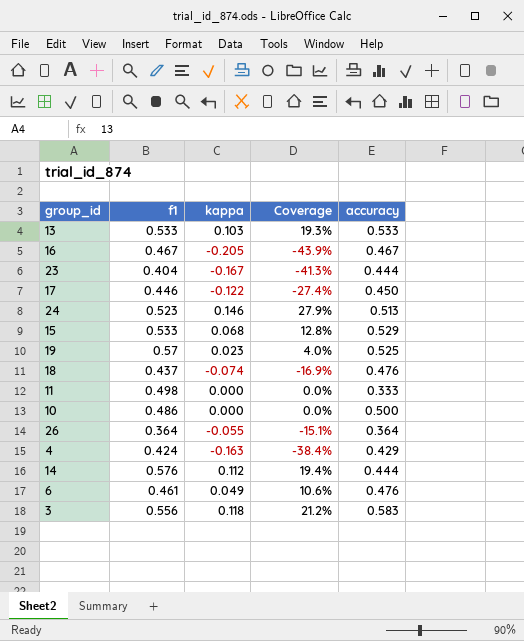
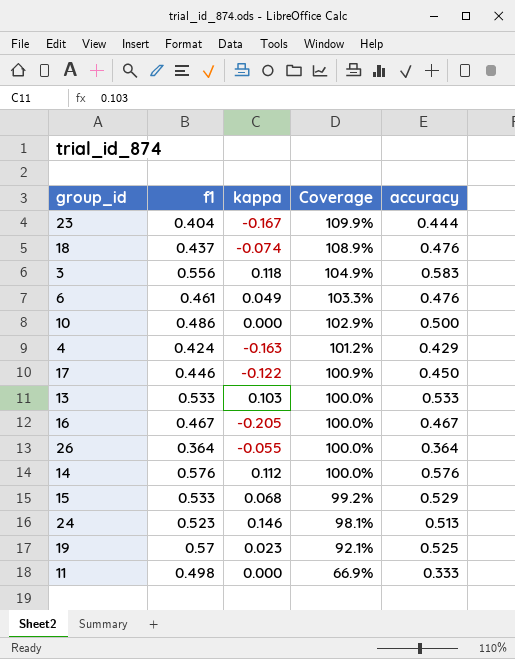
row order: none -> Coverage descending
column Coverage | formula: [kappa] / [f1] -> [accuracy] / [f1]
14 | accuracy: 0.444 -> 0.576

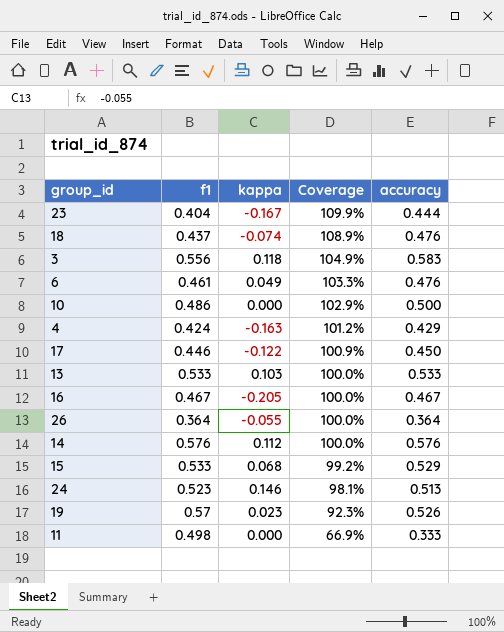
19 | Coverage: 92.1% -> 92.3%
19 | accuracy: 0.525 -> 0.526

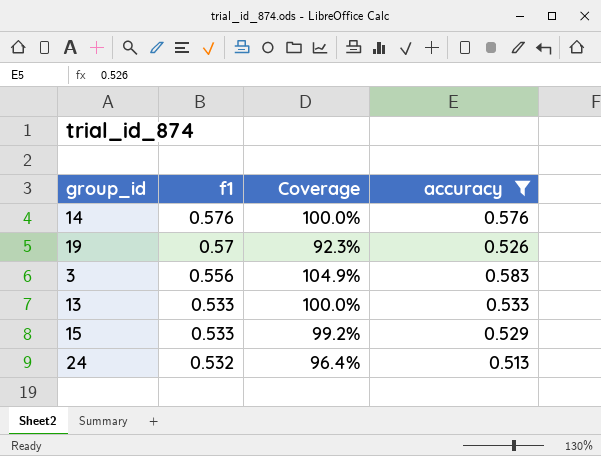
filter: none -> accuracy >= 0.513
row order: Coverage descending -> f1 descending
column kappa | position: 3 -> none
24 | f1: 0.523 -> 0.532
24 | Coverage: 98.1% -> 96.4%

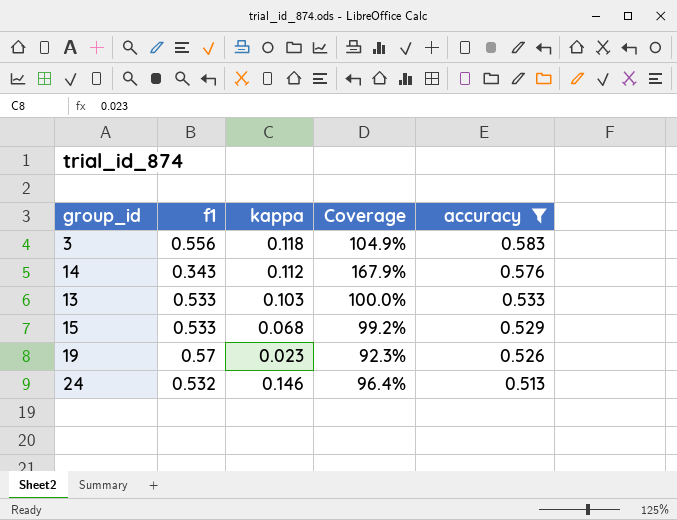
row order: f1 descending -> accuracy descending
column kappa | position: none -> 3
14 | f1: 0.576 -> 0.343
14 | Coverage: 100.0% -> 167.9%

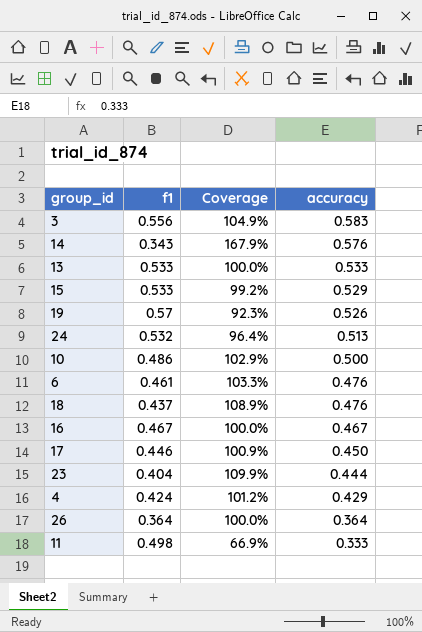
filter: accuracy >= 0.513 -> none
column kappa | position: 3 -> none

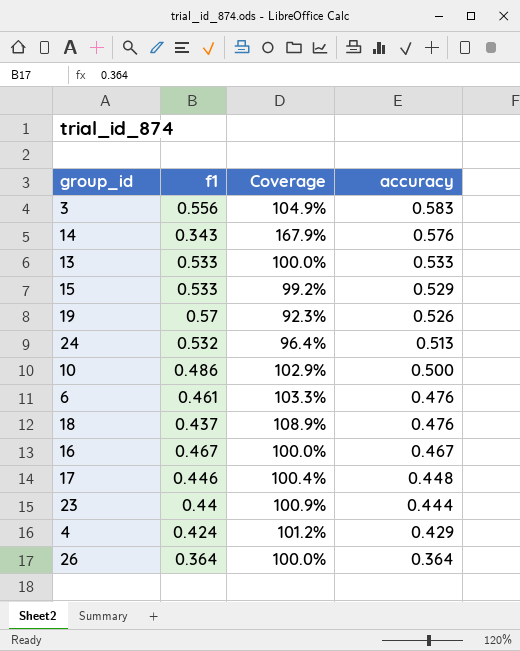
row 11: 0.498 | 66.9% | 0.333 -> none
17 | Coverage: 100.9% -> 100.4%
17 | accuracy: 0.450 -> 0.448
23 | f1: 0.404 -> 0.44
23 | Coverage: 109.9% -> 100.9%

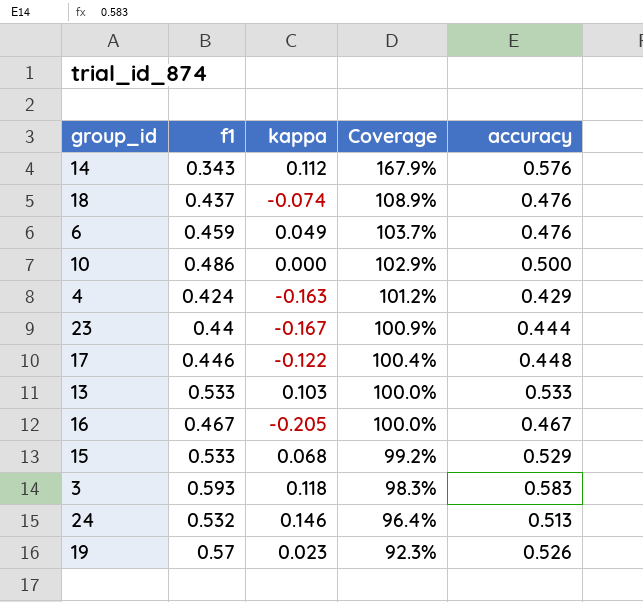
row order: accuracy descending -> Coverage descending
column kappa | position: none -> 3
row 26: 0.364 | 100.0% | 0.364 -> none
6 | f1: 0.461 -> 0.459
6 | Coverage: 103.3% -> 103.7%
3 | f1: 0.556 -> 0.593
3 | Coverage: 104.9% -> 98.3%

